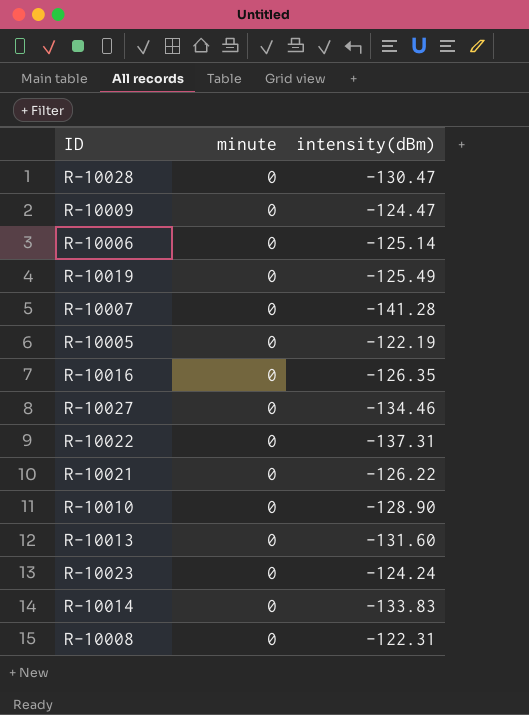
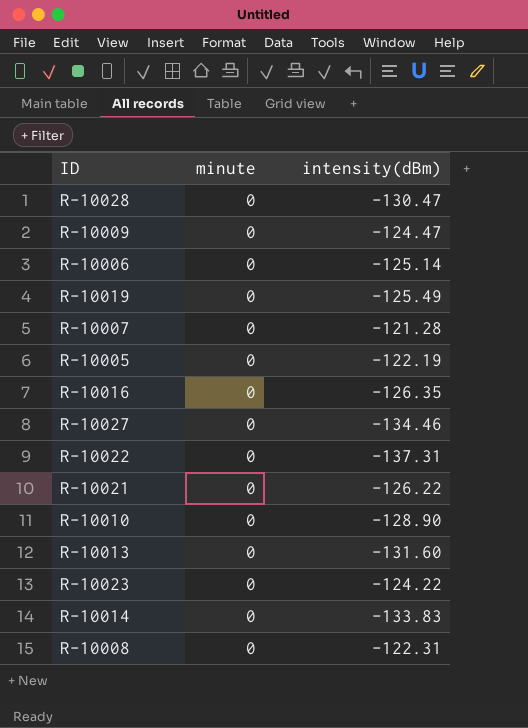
R-10007 | intensity(dBm): -141.28 -> -121.28
R-10023 | intensity(dBm): -124.24 -> -124.22

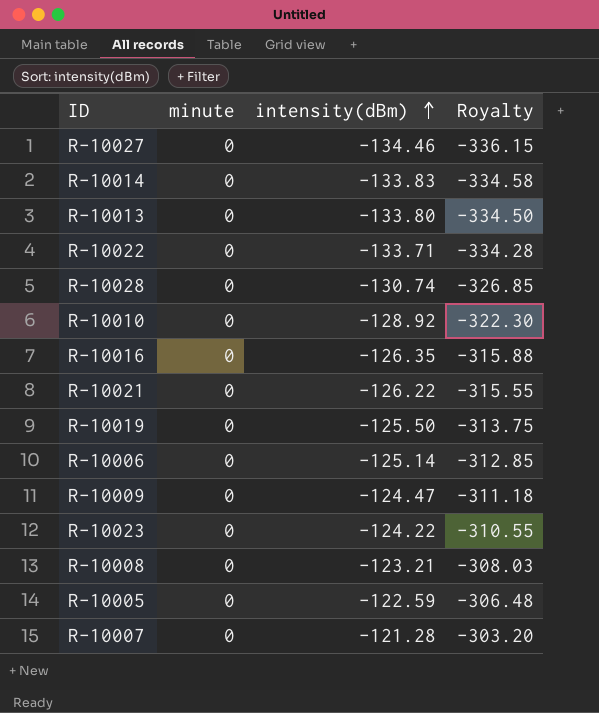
row order: none -> intensity(dBm) ascending
column Royalty | formula: none -> [intensity(dBm)] * 2.5
R-10013 | intensity(dBm): -131.60 -> -133.80
R-10022 | intensity(dBm): -137.31 -> -133.71
R-10028 | intensity(dBm): -130.47 -> -130.74
R-10010 | intensity(dBm): -128.90 -> -128.92
R-10019 | intensity(dBm): -125.49 -> -125.50
R-10008 | intensity(dBm): -122.31 -> -123.21
R-10005 | intensity(dBm): -122.19 -> -122.59

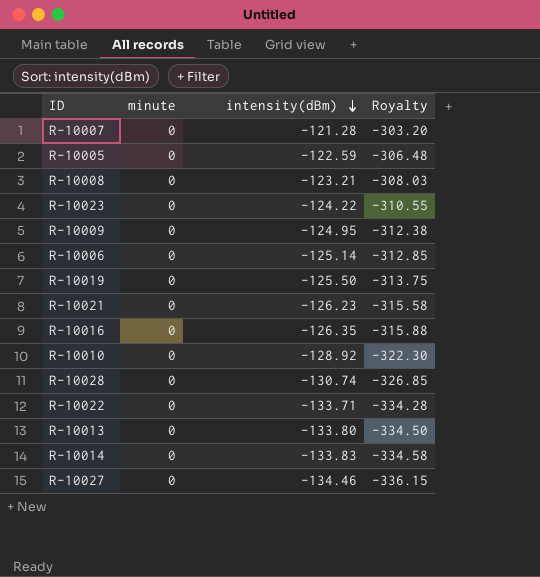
row order: intensity(dBm) ascending -> intensity(dBm) descending
R-10009 | intensity(dBm): -124.47 -> -124.95
R-10009 | Royalty: -311.18 -> -312.38
R-10021 | intensity(dBm): -126.22 -> -126.23
R-10021 | Royalty: -315.55 -> -315.58

